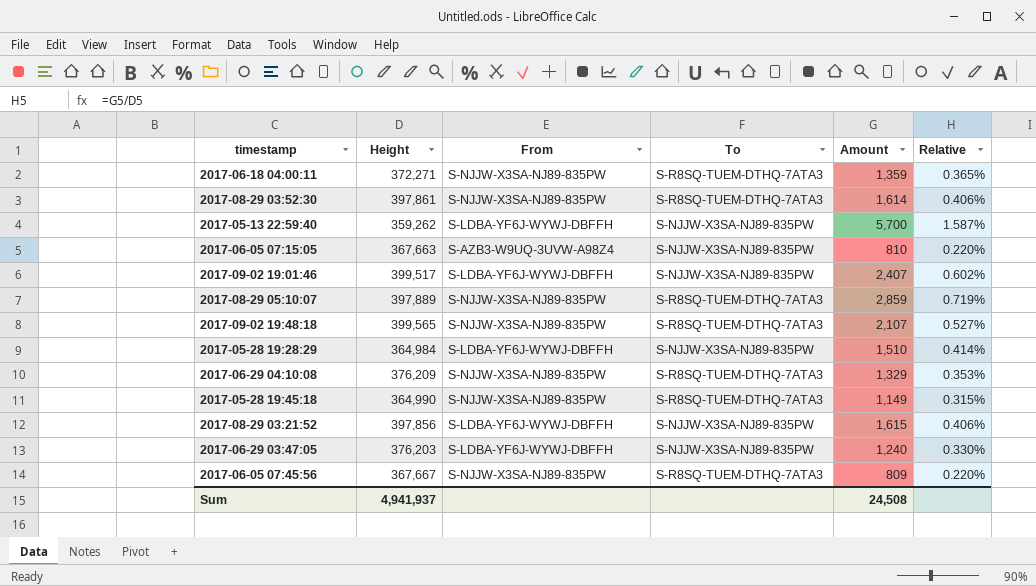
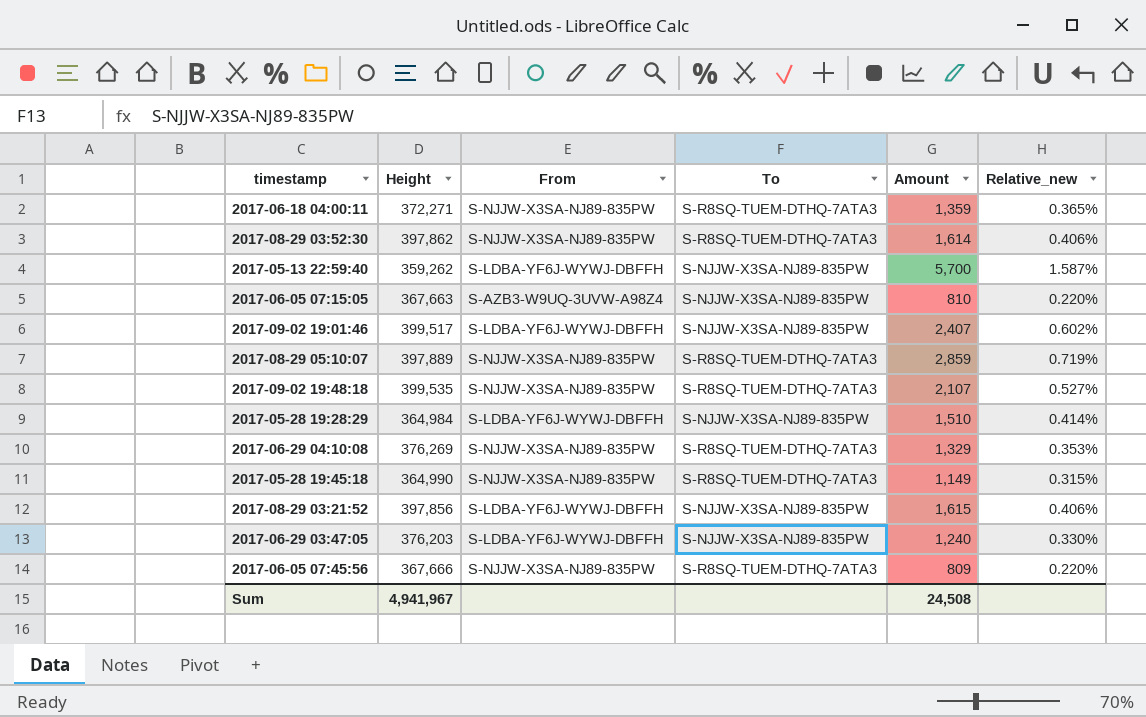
column name: Relative -> Relative_new
2017-08-29 03:52:30 | Height: 397,861 -> 397,862
2017-09-02 19:48:18 | Height: 399,565 -> 399,535
2017-06-29 04:10:08 | Height: 376,209 -> 376,269
2017-06-05 07:45:56 | Height: 367,667 -> 367,666
Sum | Height: 4,941,937 -> 4,941,967

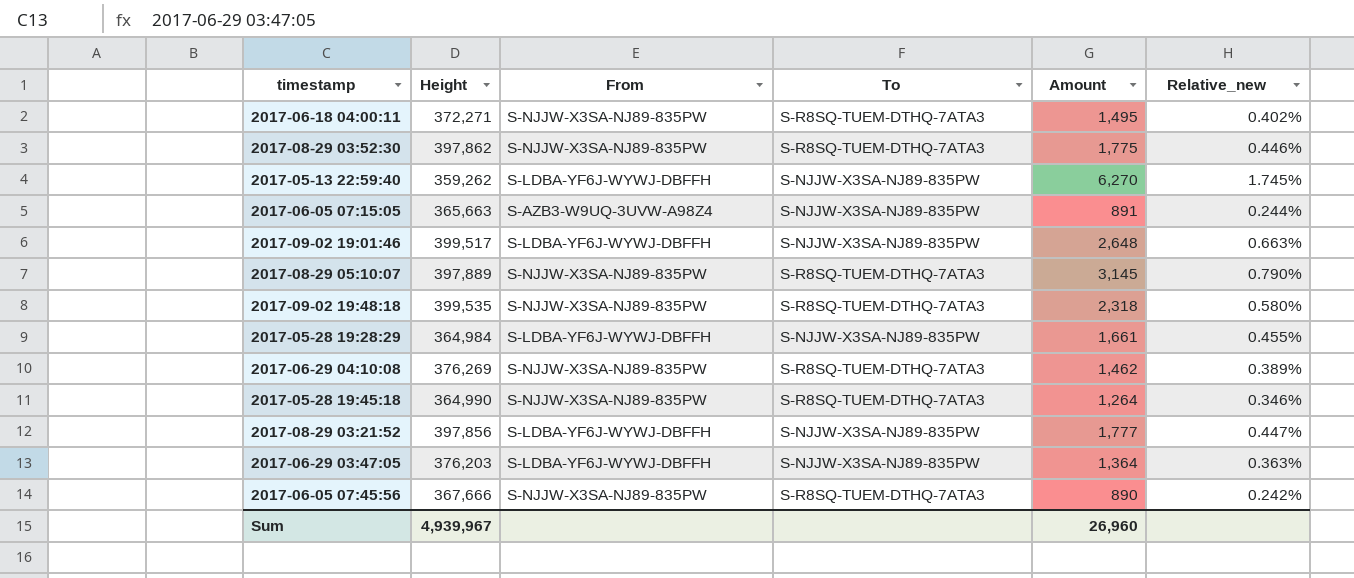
2017-06-18 04:00:11 | Amount: 1,359 -> 1,495
2017-06-18 04:00:11 | Relative_new: 0.365% -> 0.402%
2017-08-29 03:52:30 | Amount: 1,614 -> 1,775
2017-08-29 03:52:30 | Relative_new: 0.406% -> 0.446%
2017-05-13 22:59:40 | Amount: 5,700 -> 6,270
2017-05-13 22:59:40 | Relative_new: 1.587% -> 1.745%
2017-06-05 07:15:05 | Height: 367,663 -> 365,663
2017-06-05 07:15:05 | Amount: 810 -> 891
2017-06-05 07:15:05 | Relative_new: 0.220% -> 0.244%
2017-09-02 19:01:46 | Amount: 2,407 -> 2,648
2017-09-02 19:01:46 | Relative_new: 0.602% -> 0.663%
2017-08-29 05:10:07 | Amount: 2,859 -> 3,145
2017-08-29 05:10:07 | Relative_new: 0.719% -> 0.790%
2017-09-02 19:48:18 | Amount: 2,107 -> 2,318
2017-09-02 19:48:18 | Relative_new: 0.527% -> 0.580%
2017-05-28 19:28:29 | Amount: 1,510 -> 1,661
2017-05-28 19:28:29 | Relative_new: 0.414% -> 0.455%
2017-06-29 04:10:08 | Amount: 1,329 -> 1,462
2017-06-29 04:10:08 | Relative_new: 0.353% -> 0.389%
2017-05-28 19:45:18 | Amount: 1,149 -> 1,264
2017-05-28 19:45:18 | Relative_new: 0.315% -> 0.346%
2017-08-29 03:21:52 | Amount: 1,615 -> 1,777
2017-08-29 03:21:52 | Relative_new: 0.406% -> 0.447%
2017-06-29 03:47:05 | Amount: 1,240 -> 1,364
2017-06-29 03:47:05 | Relative_new: 0.330% -> 0.363%
2017-06-05 07:45:56 | Amount: 809 -> 890
2017-06-05 07:45:56 | Relative_new: 0.220% -> 0.242%
Sum | Height: 4,941,967 -> 4,939,967
Sum | Amount: 24,508 -> 26,960

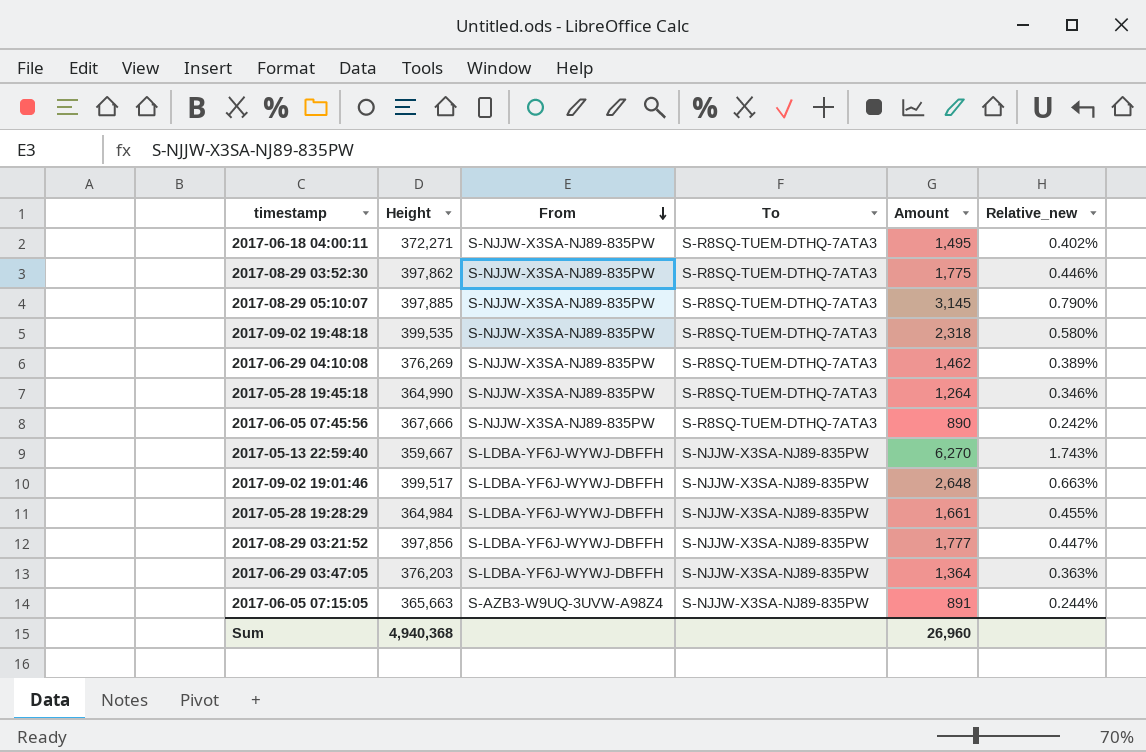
row order: none -> From descending
2017-08-29 05:10:07 | Height: 397,889 -> 397,885
2017-05-13 22:59:40 | Height: 359,262 -> 359,667
2017-05-13 22:59:40 | Relative_new: 1.745% -> 1.743%
Sum | Height: 4,939,967 -> 4,940,368

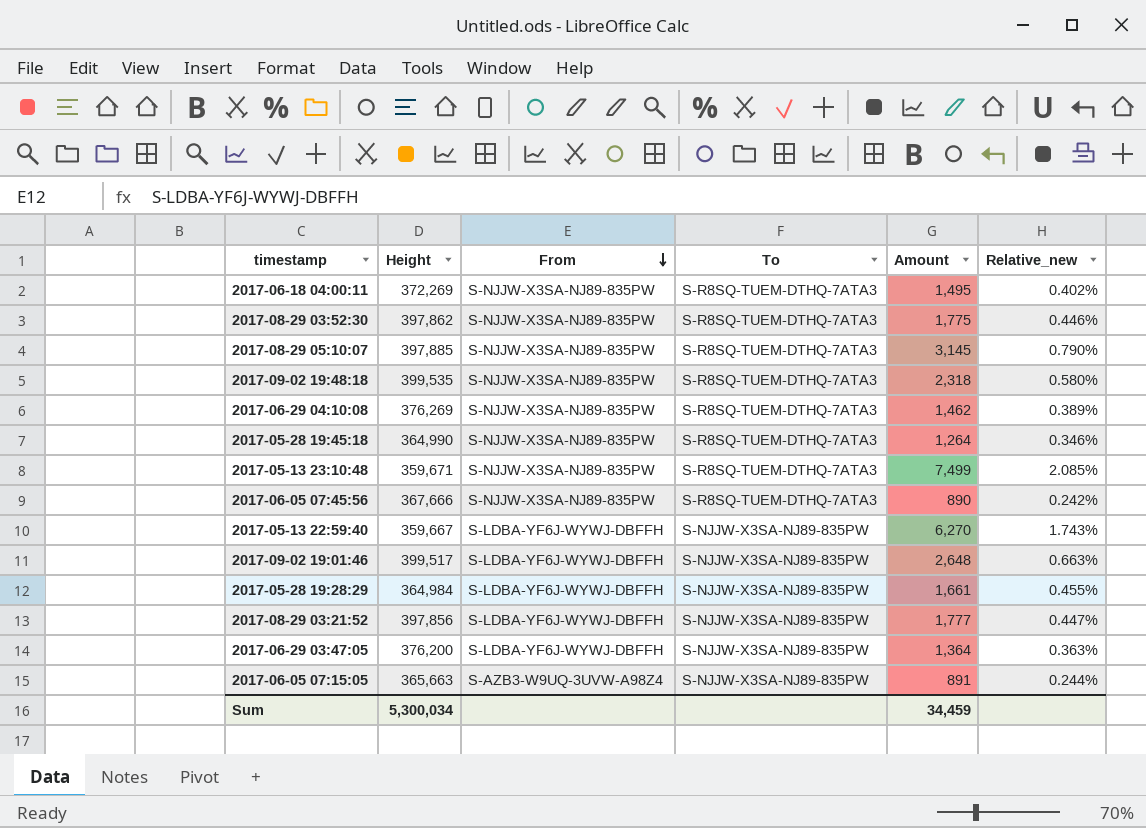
2017-06-18 04:00:11 | Height: 372,271 -> 372,269
row 2017-05-13 23:10:48: none -> 359,671 | S-NJJW-X3SA-NJ89-835PW | S-R8SQ-TUEM-DTHQ-7ATA3 | 7,499 | 2.085%
2017-06-29 03:47:05 | Height: 376,203 -> 376,200
Sum | Height: 4,940,368 -> 5,300,034
Sum | Amount: 26,960 -> 34,459

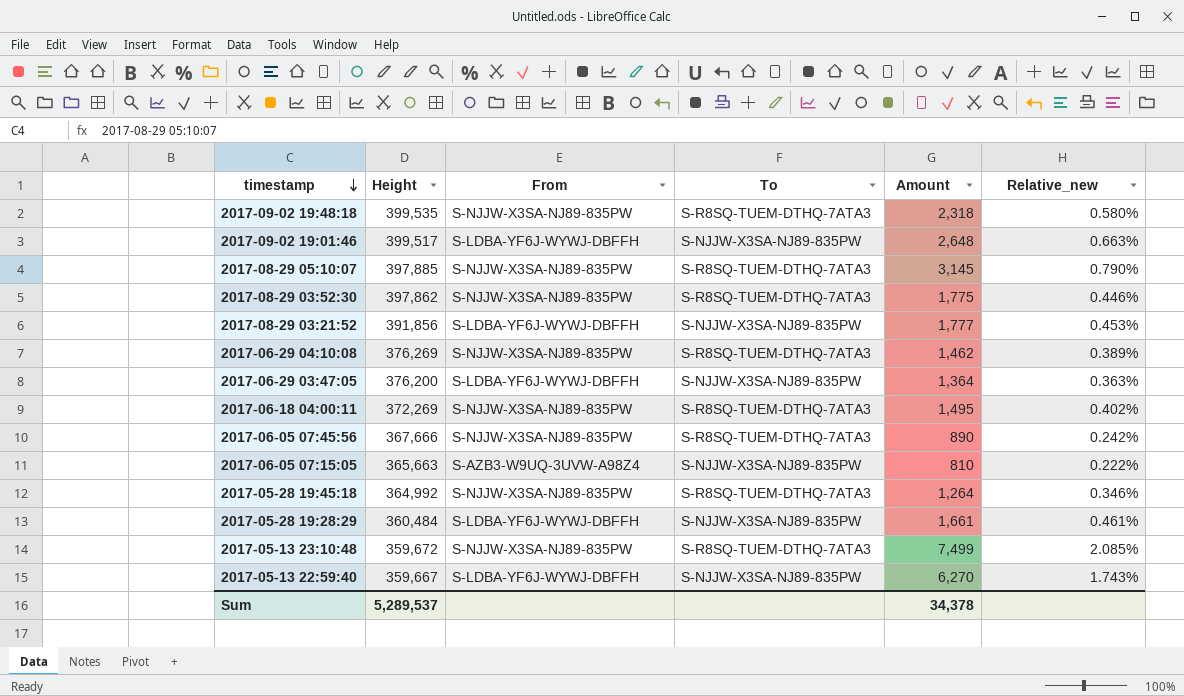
row order: From descending -> timestamp descending
2017-08-29 03:21:52 | Height: 397,856 -> 391,856
2017-08-29 03:21:52 | Relative_new: 0.447% -> 0.453%
2017-06-05 07:15:05 | Amount: 891 -> 810
2017-06-05 07:15:05 | Relative_new: 0.244% -> 0.222%
2017-05-28 19:45:18 | Height: 364,990 -> 364,992
2017-05-28 19:28:29 | Height: 364,984 -> 360,484
2017-05-28 19:28:29 | Relative_new: 0.455% -> 0.461%
2017-05-13 23:10:48 | Height: 359,671 -> 359,672
Sum | Height: 5,300,034 -> 5,289,537
Sum | Amount: 34,459 -> 34,378

